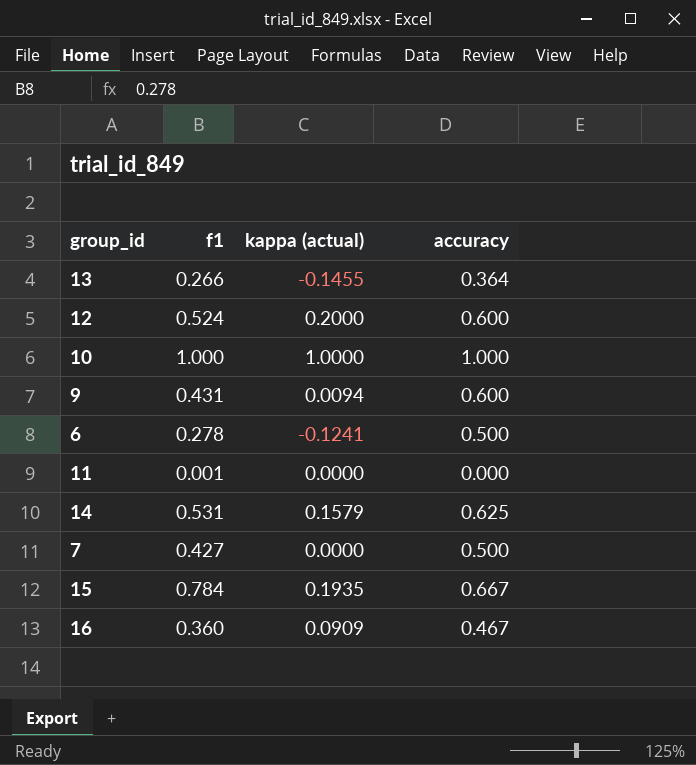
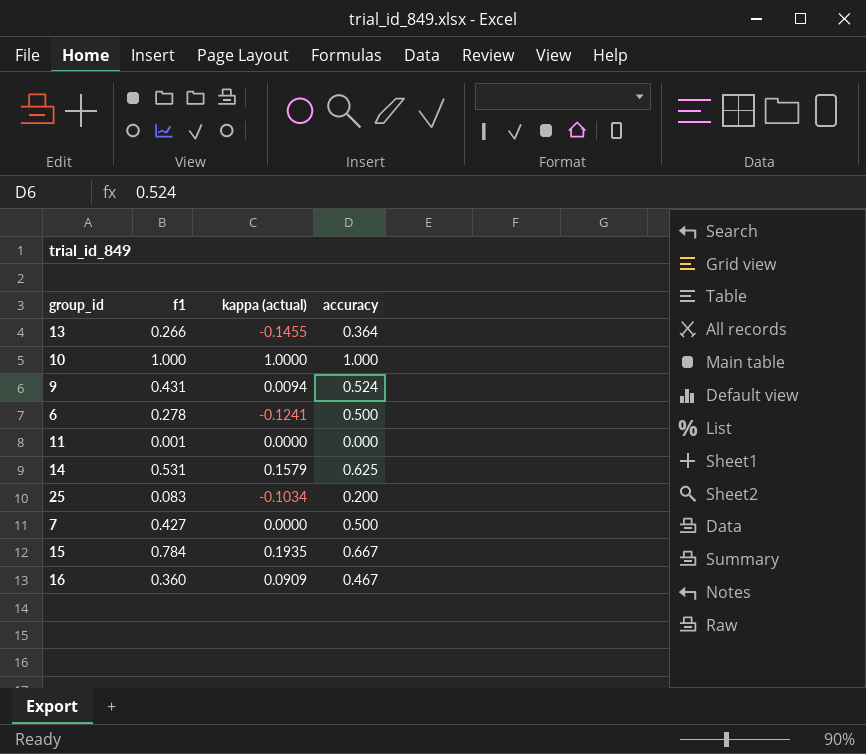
row 12: 0.524 | 0.2000 | 0.600 -> none
9 | accuracy: 0.600 -> 0.524
row 25: none -> 0.083 | -0.1034 | 0.200

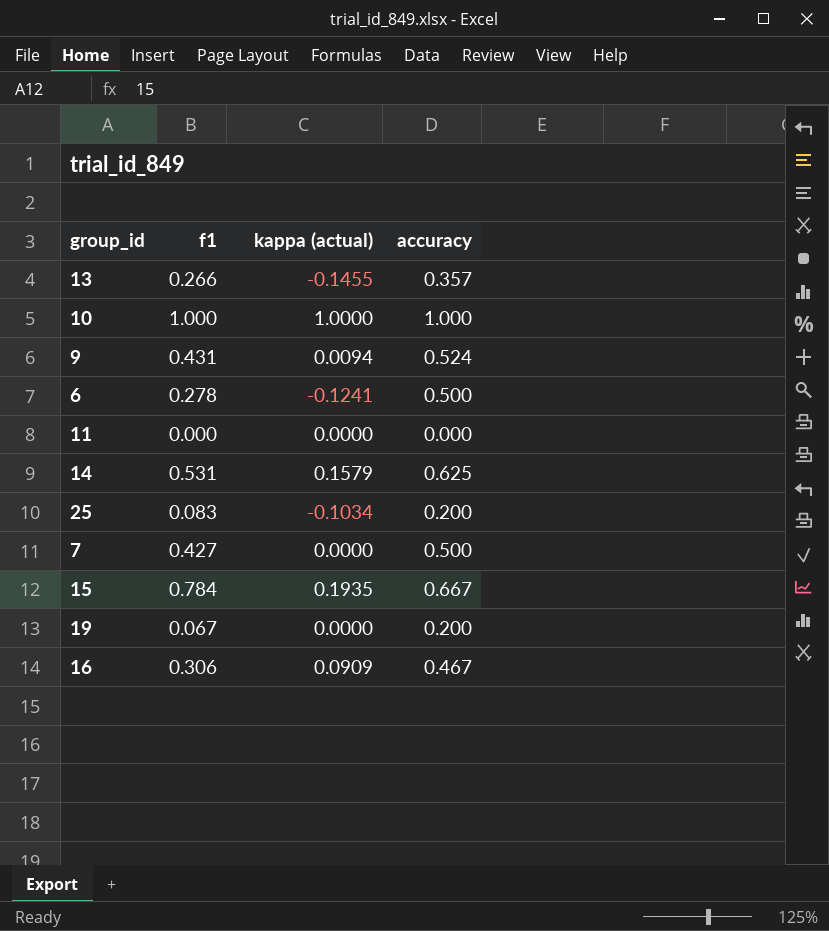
13 | accuracy: 0.364 -> 0.357
11 | f1: 0.001 -> 0.000
row 19: none -> 0.067 | 0.0000 | 0.200
16 | f1: 0.360 -> 0.306

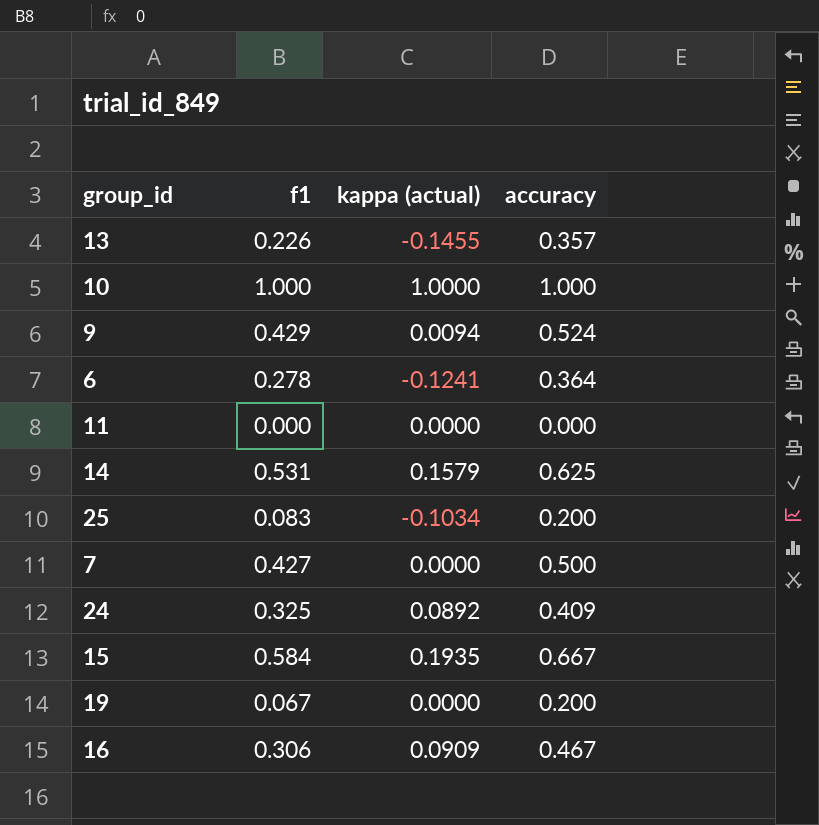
13 | f1: 0.266 -> 0.226
9 | f1: 0.431 -> 0.429
6 | accuracy: 0.500 -> 0.364
row 24: none -> 0.325 | 0.0892 | 0.409
15 | f1: 0.784 -> 0.584

